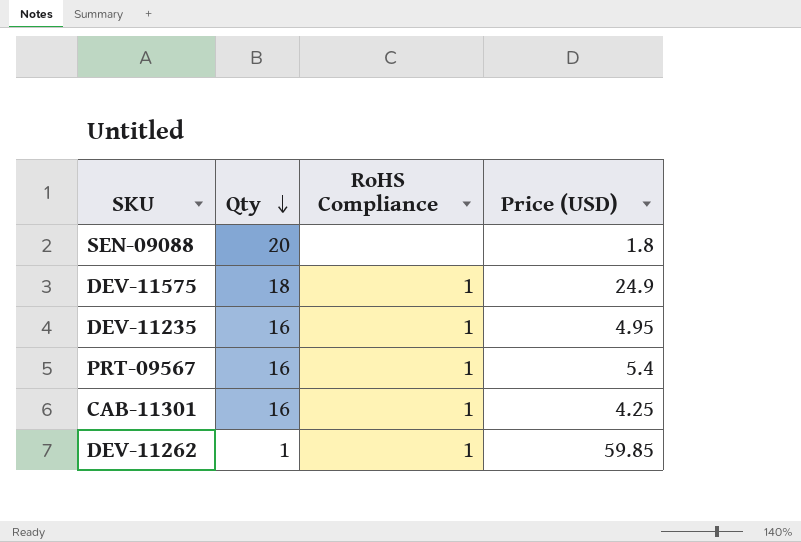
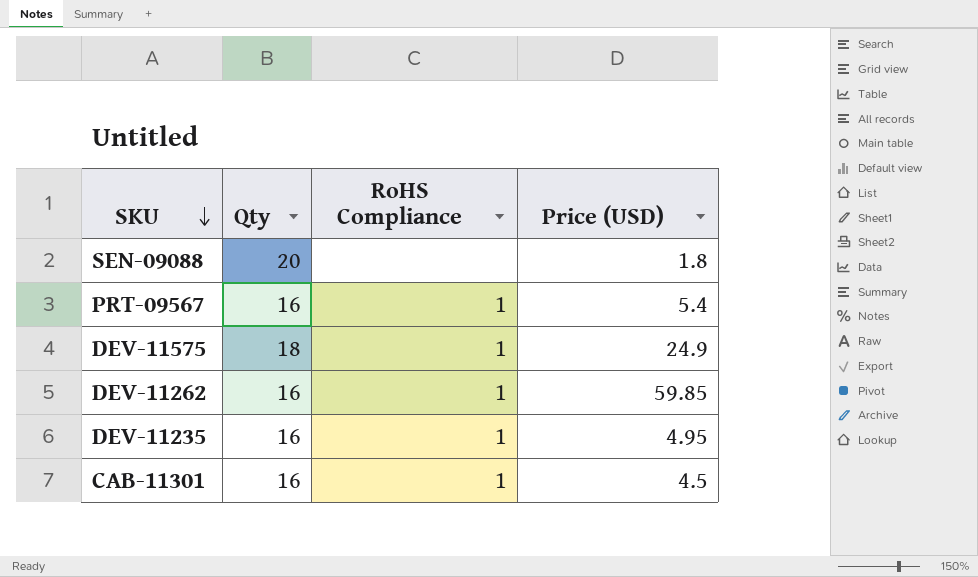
row order: Qty descending -> SKU descending
DEV-11262 | Qty: 1 -> 16
CAB-11301 | Price (USD): 4.25 -> 4.5

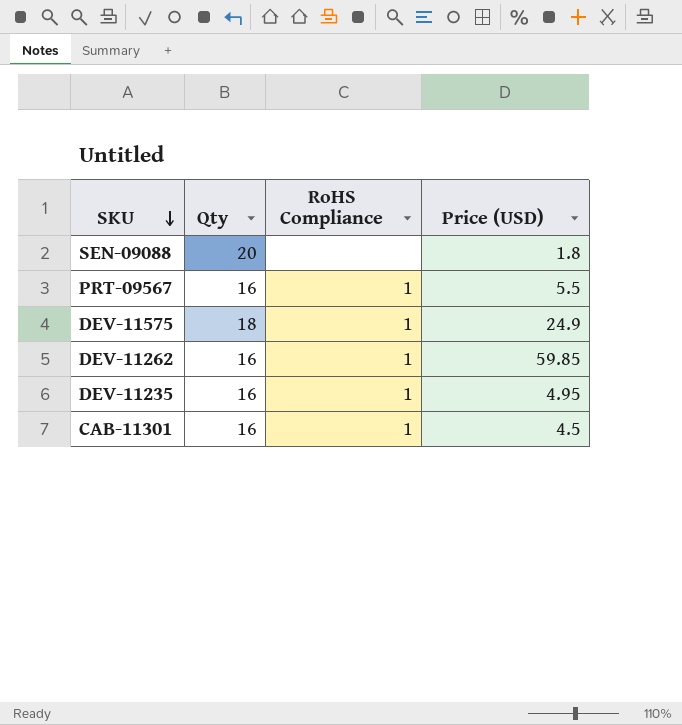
PRT-09567 | Price (USD): 5.4 -> 5.5

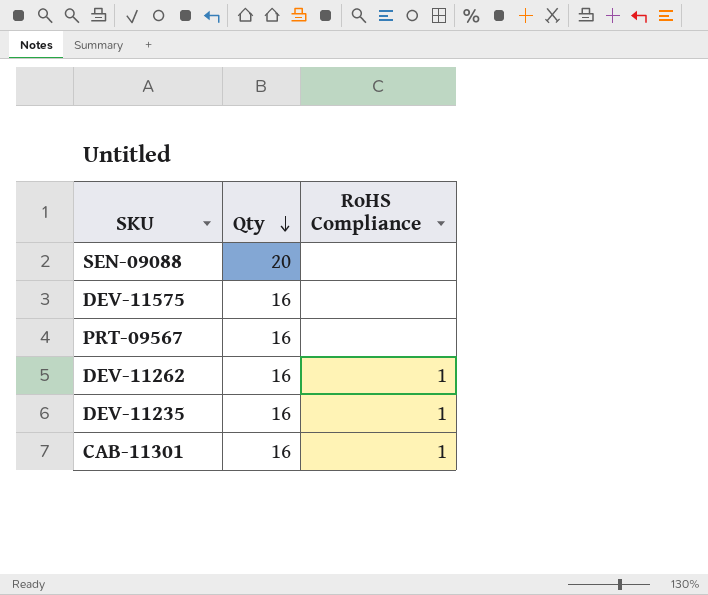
row order: SKU descending -> Qty descending
column Price (USD) | position: 4 -> none
DEV-11575 | Qty: 18 -> 16
DEV-11575 | RoHS Compliance: 1 -> none
PRT-09567 | RoHS Compliance: 1 -> none

